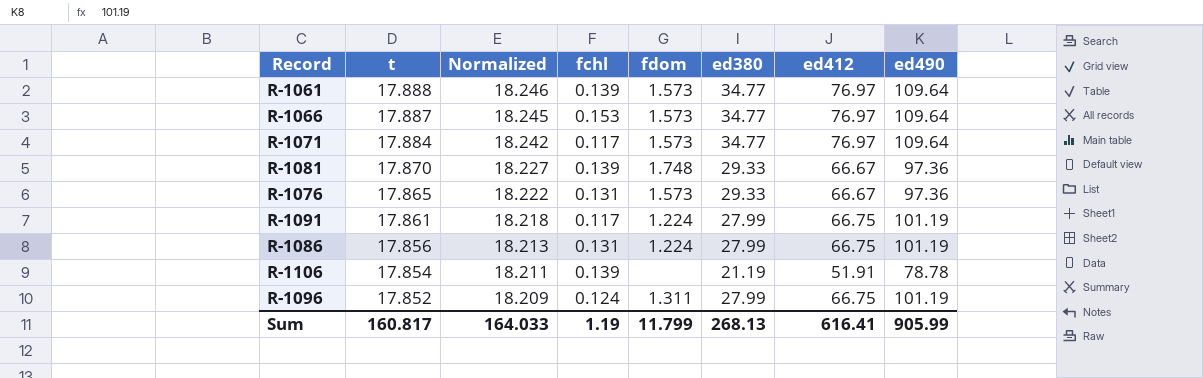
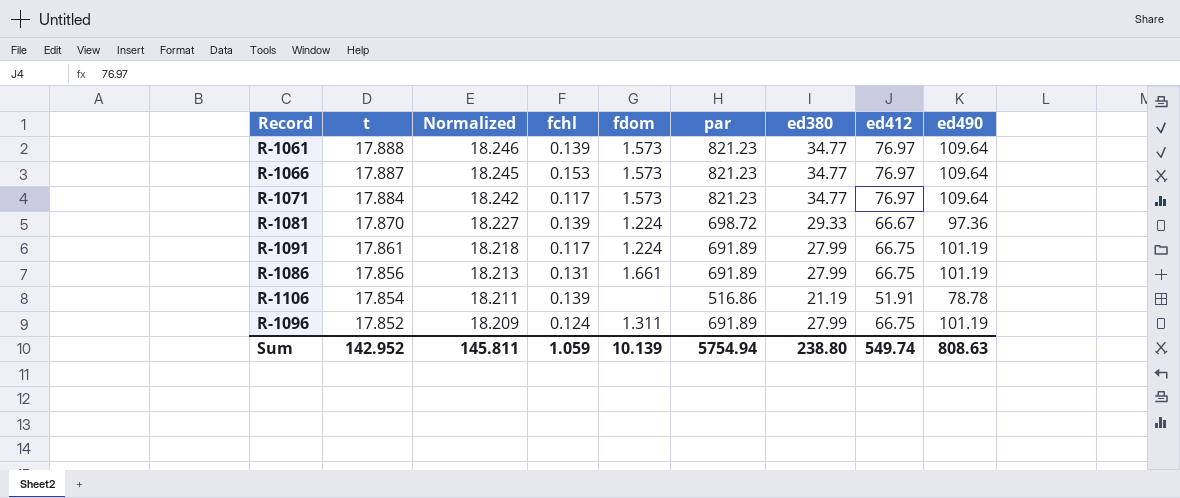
column par | position: none -> 6
row R-1076: 17.865 | 18.222 | 0.131 | 1.573 | 29.33 | 66.67 | 97.36 -> none
R-1081 | fdom: 1.748 -> 1.224
R-1086 | fdom: 1.224 -> 1.661
Sum | t: 160.817 -> 142.952
Sum | Normalized: 164.033 -> 145.811
Sum | fchl: 1.19 -> 1.059
Sum | fdom: 11.799 -> 10.139
Sum | ed380: 268.13 -> 238.80
Sum | ed412: 616.41 -> 549.74
Sum | ed490: 905.99 -> 808.63

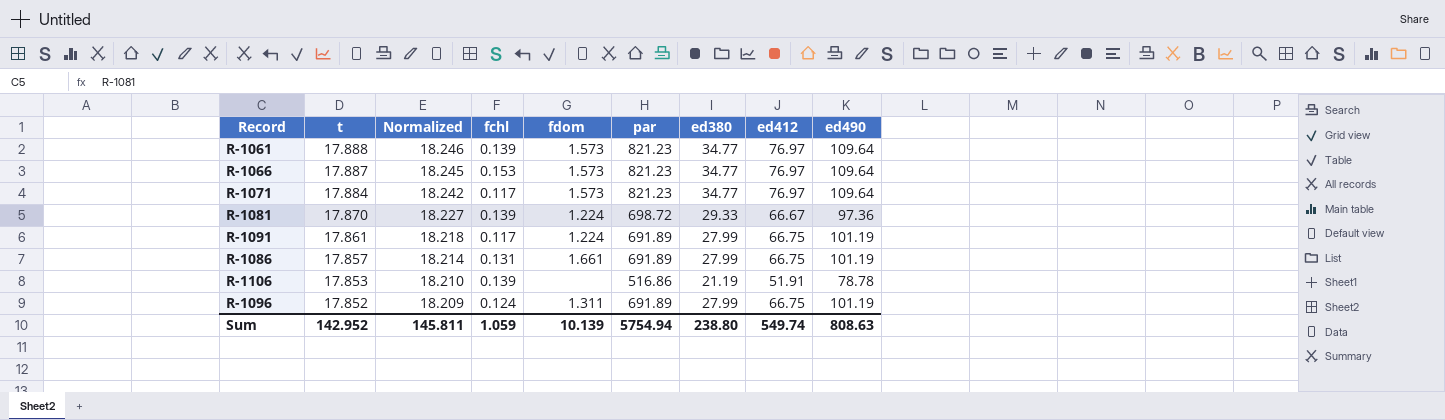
R-1086 | t: 17.856 -> 17.857
R-1086 | Normalized: 18.213 -> 18.214
R-1106 | t: 17.854 -> 17.853
R-1106 | Normalized: 18.211 -> 18.210

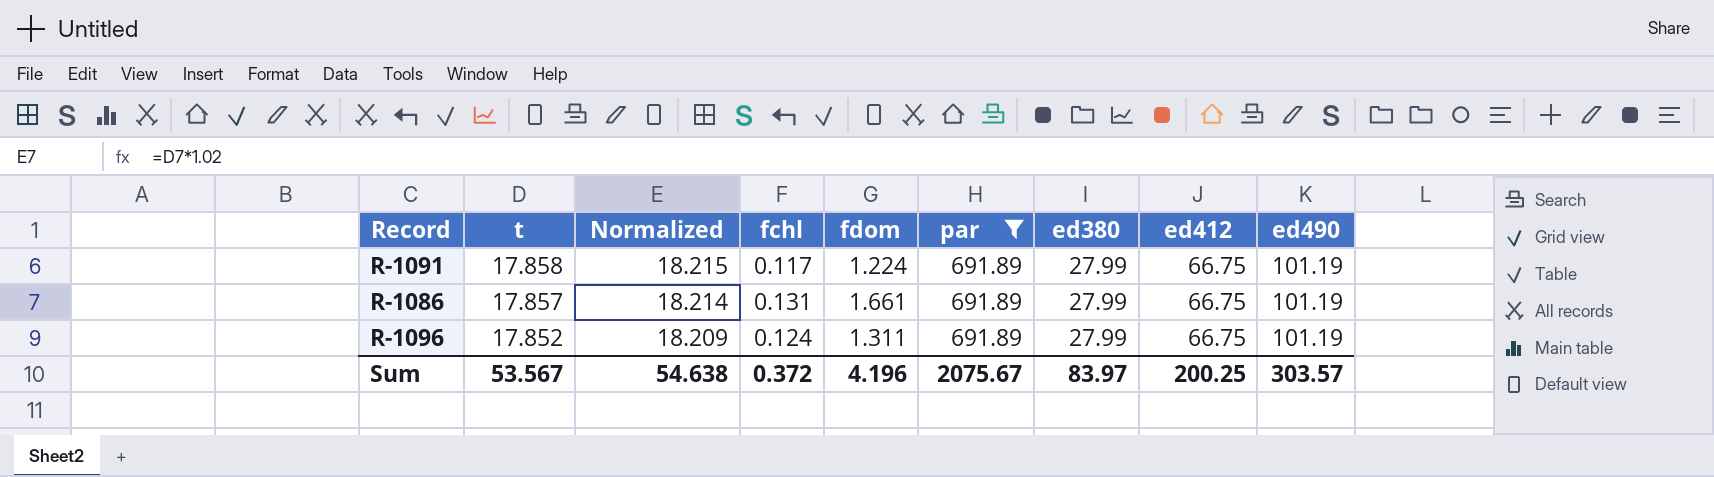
filter: none -> par = 691.89
R-1091 | t: 17.861 -> 17.858
R-1091 | Normalized: 18.218 -> 18.215
Sum | t: 142.952 -> 53.567
Sum | Normalized: 145.811 -> 54.638
Sum | fchl: 1.059 -> 0.372
Sum | fdom: 10.139 -> 4.196
Sum | par: 5754.94 -> 2075.67
Sum | ed380: 238.80 -> 83.97
Sum | ed412: 549.74 -> 200.25
Sum | ed490: 808.63 -> 303.57

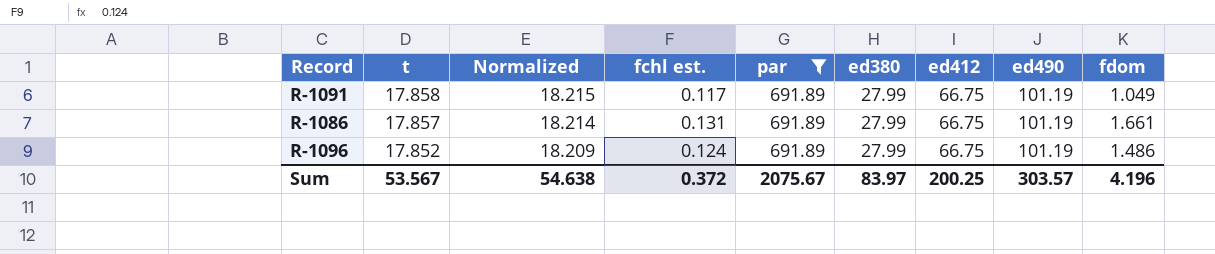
column name: fchl -> fchl est.
column fdom | position: 5 -> 9
R-1091 | fdom: 1.224 -> 1.049
R-1096 | fdom: 1.311 -> 1.486

